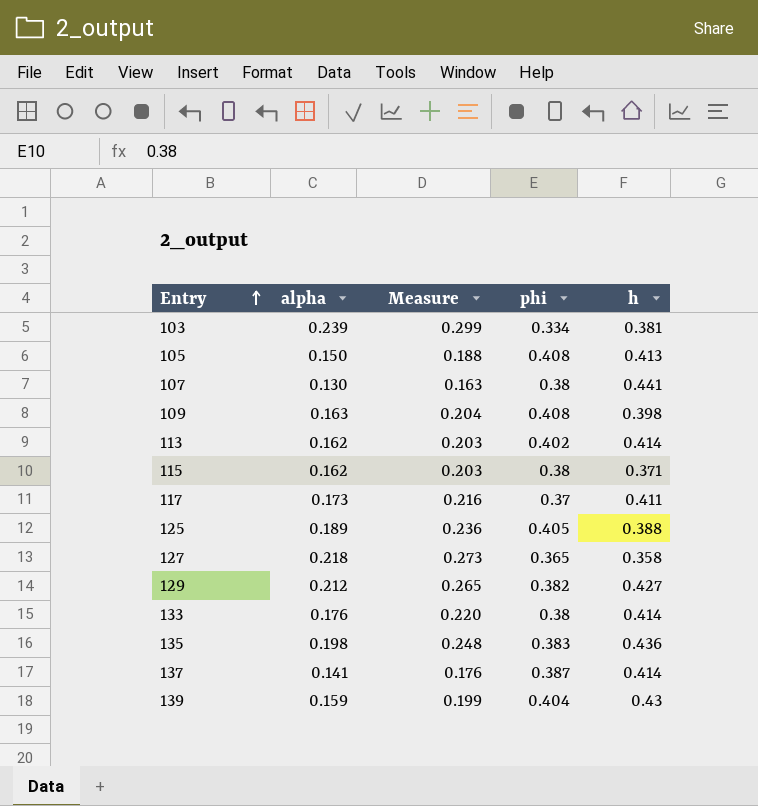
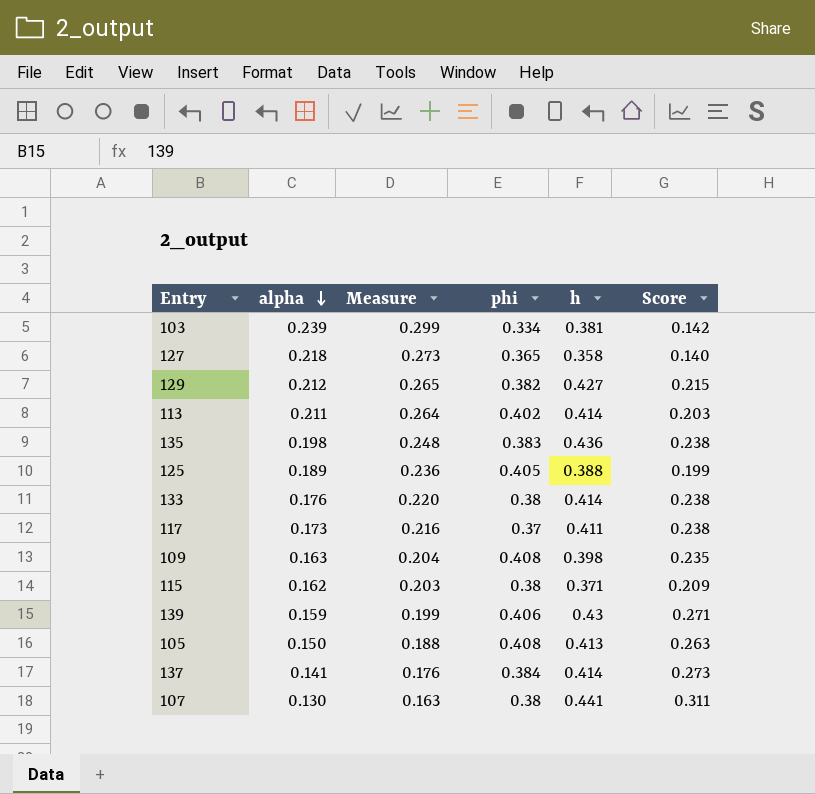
row order: Entry ascending -> alpha descending
column Score | formula: none -> [h] - [alpha]
113 | alpha: 0.162 -> 0.211
113 | Measure: 0.203 -> 0.264
139 | phi: 0.404 -> 0.406
137 | phi: 0.387 -> 0.384

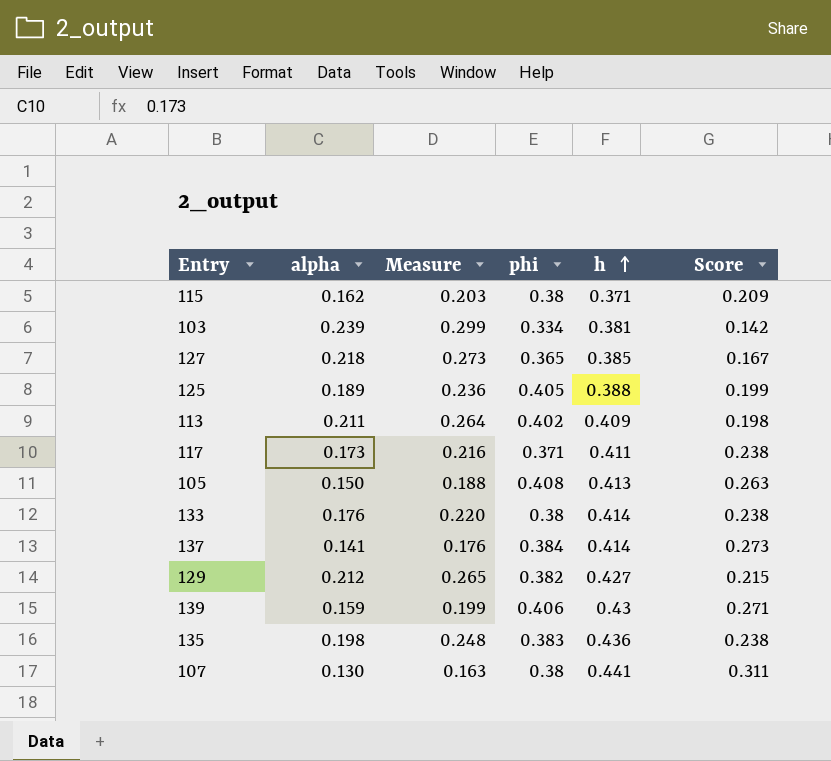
row order: alpha descending -> h ascending
row 109: 0.163 | 0.204 | 0.408 | 0.398 | 0.235 -> none
127 | h: 0.358 -> 0.385
127 | Score: 0.140 -> 0.167
113 | h: 0.414 -> 0.409
113 | Score: 0.203 -> 0.198
117 | phi: 0.37 -> 0.371

